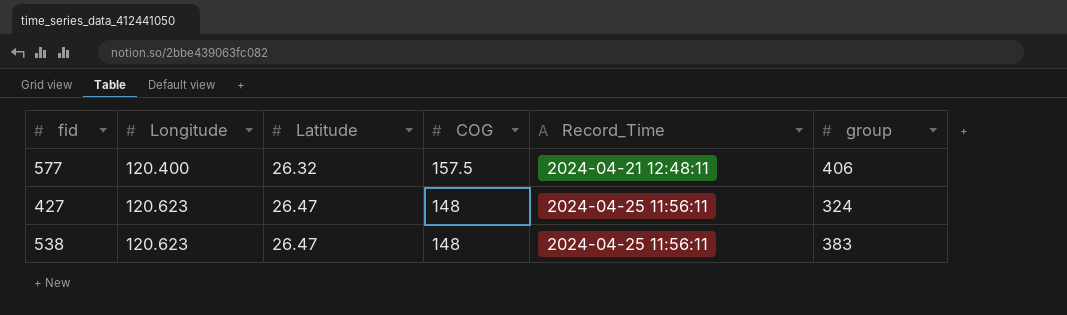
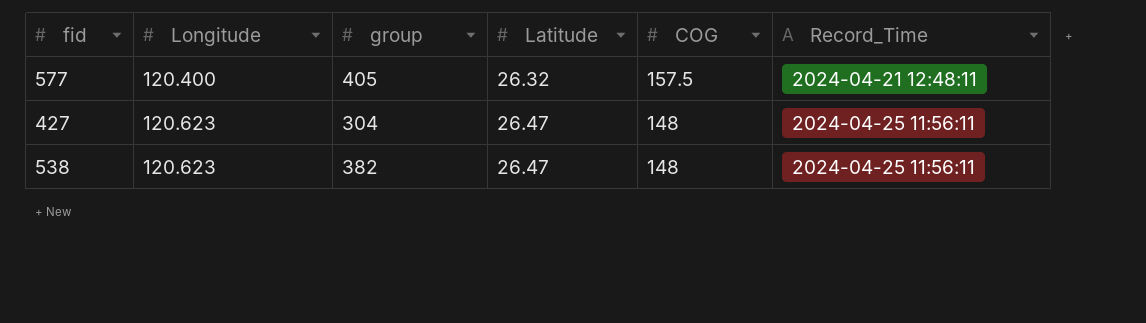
column group | position: 6 -> 3
577 | group: 406 -> 405
427 | group: 324 -> 304
538 | group: 383 -> 382

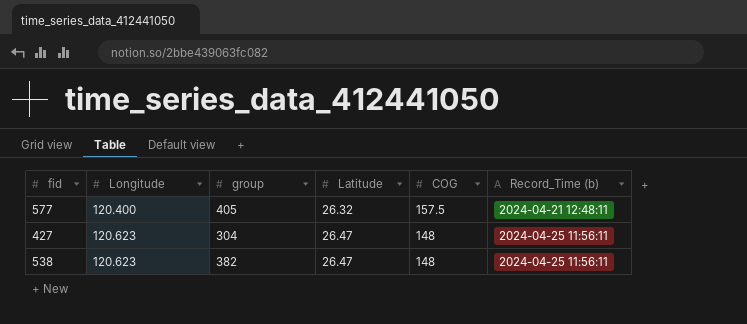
column name: Record_Time -> Record_Time (b)

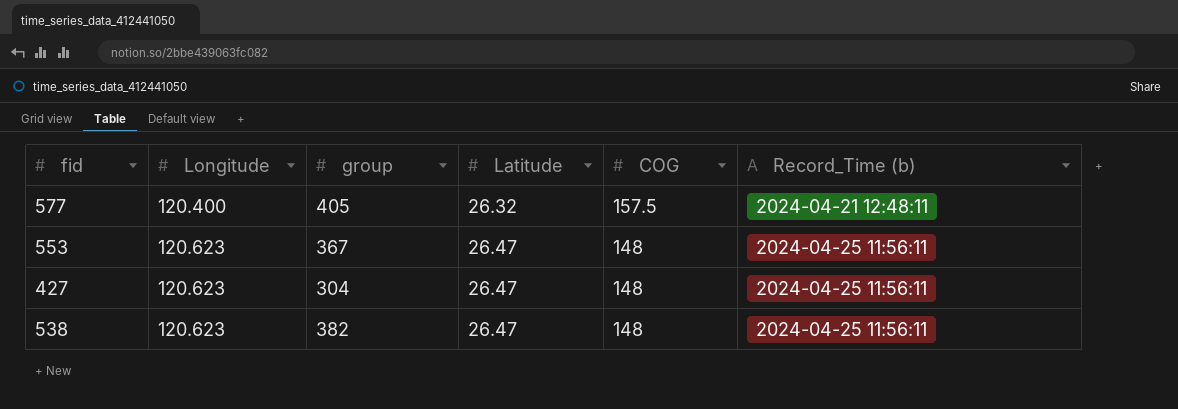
row 553: none -> 120.623 | 367 | 26.47 | 148 | 2024-04-25 11:56:11

